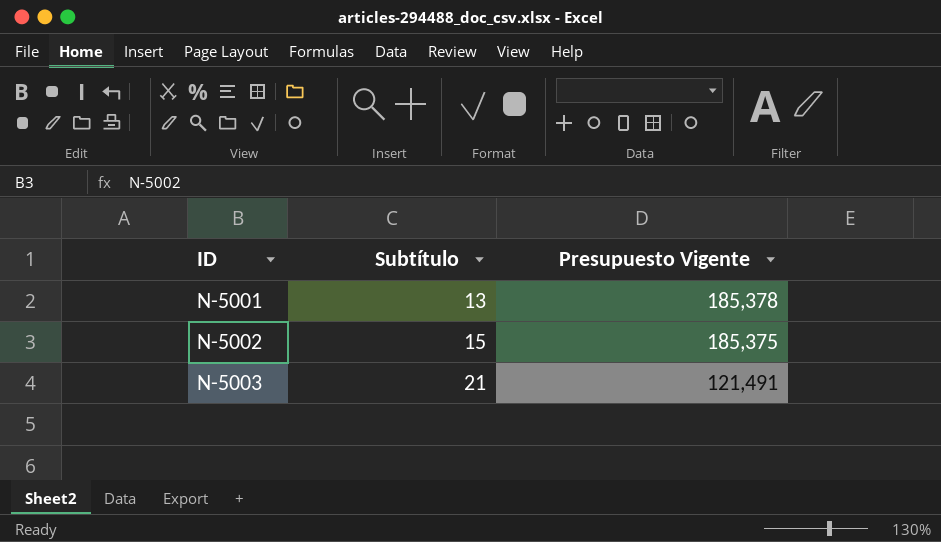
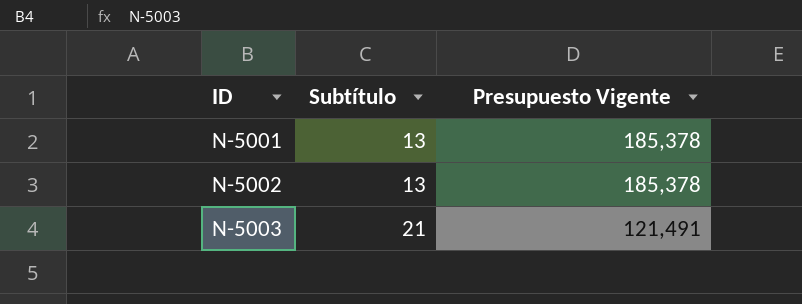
N-5002 | Subtítulo: 15 -> 13
N-5002 | Presupuesto Vigente: 185,375 -> 185,378

